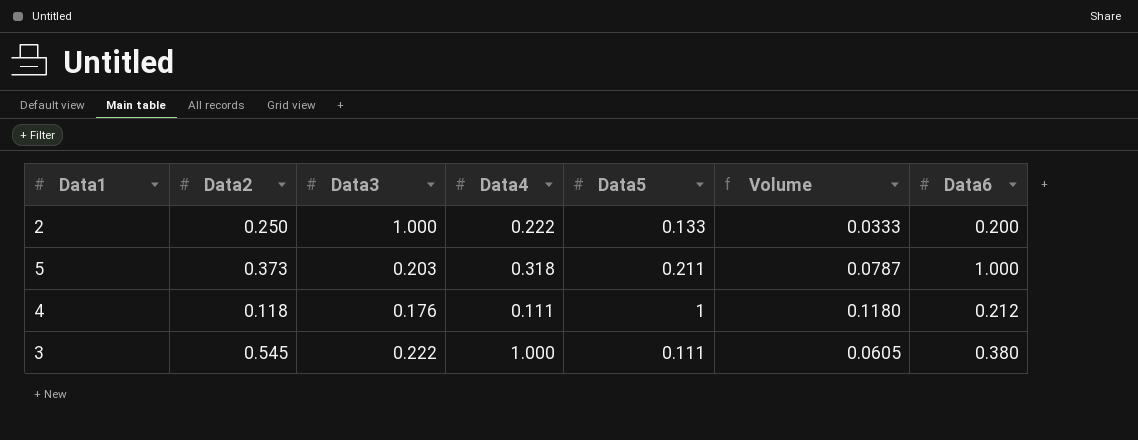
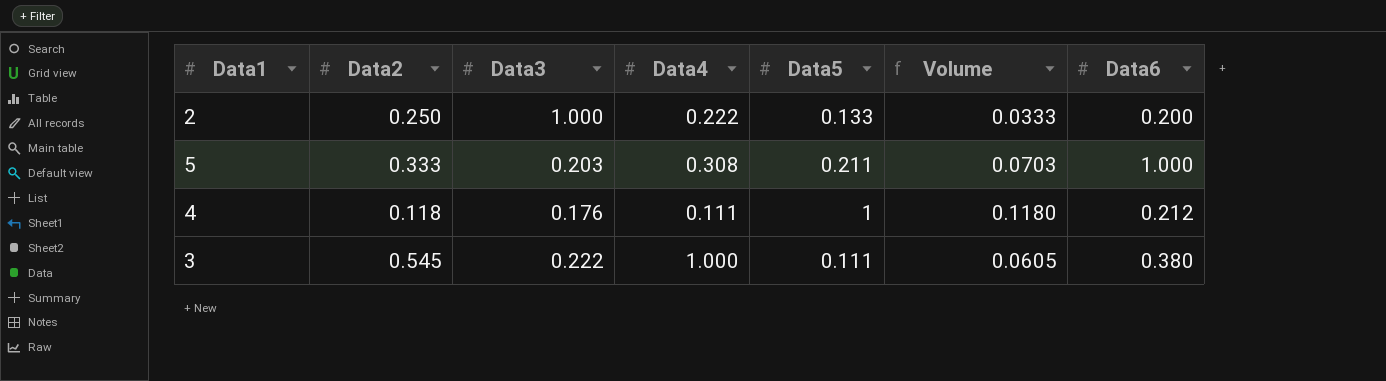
5 | Data2: 0.373 -> 0.333
5 | Data4: 0.318 -> 0.308
5 | Volume: 0.0787 -> 0.0703

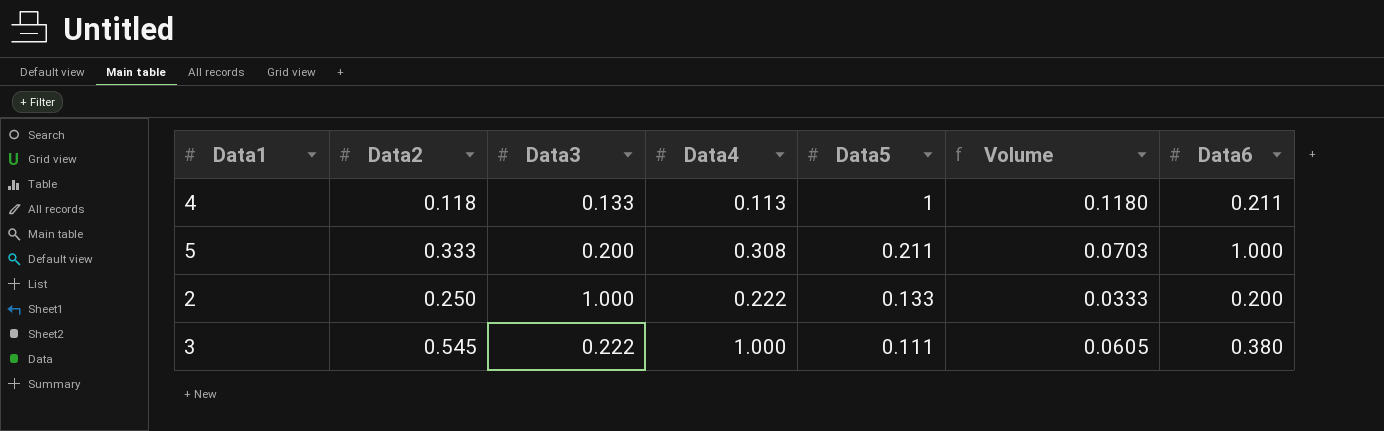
row order: none -> Data5 descending
4 | Data3: 0.176 -> 0.133
4 | Data4: 0.111 -> 0.113
4 | Data6: 0.212 -> 0.211
5 | Data3: 0.203 -> 0.200

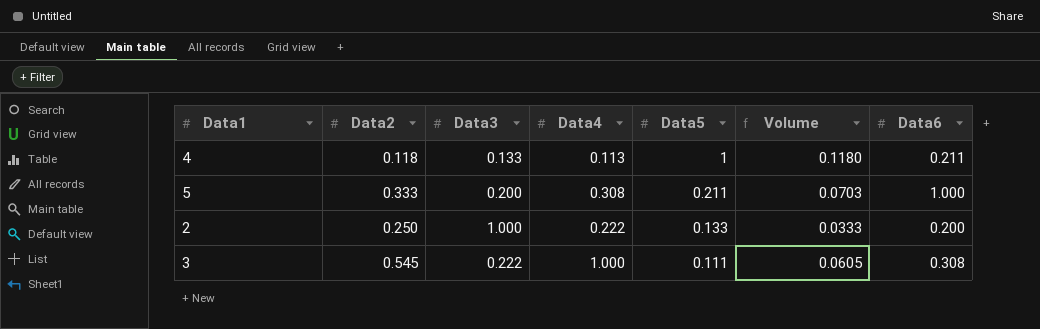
3 | Data6: 0.380 -> 0.308

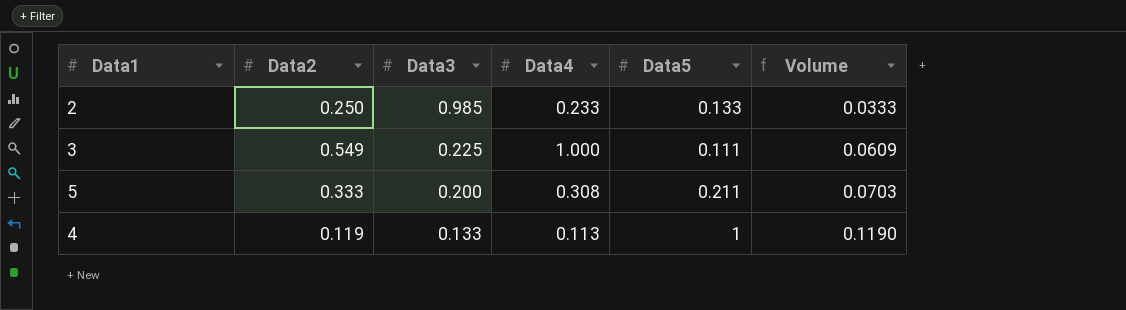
row order: Data5 descending -> Data3 descending
column Data6 | position: 7 -> none
2 | Data3: 1.000 -> 0.985
2 | Data4: 0.222 -> 0.233
3 | Data2: 0.545 -> 0.549
3 | Data3: 0.222 -> 0.225
3 | Volume: 0.0605 -> 0.0609
4 | Data2: 0.118 -> 0.119
4 | Volume: 0.1180 -> 0.1190

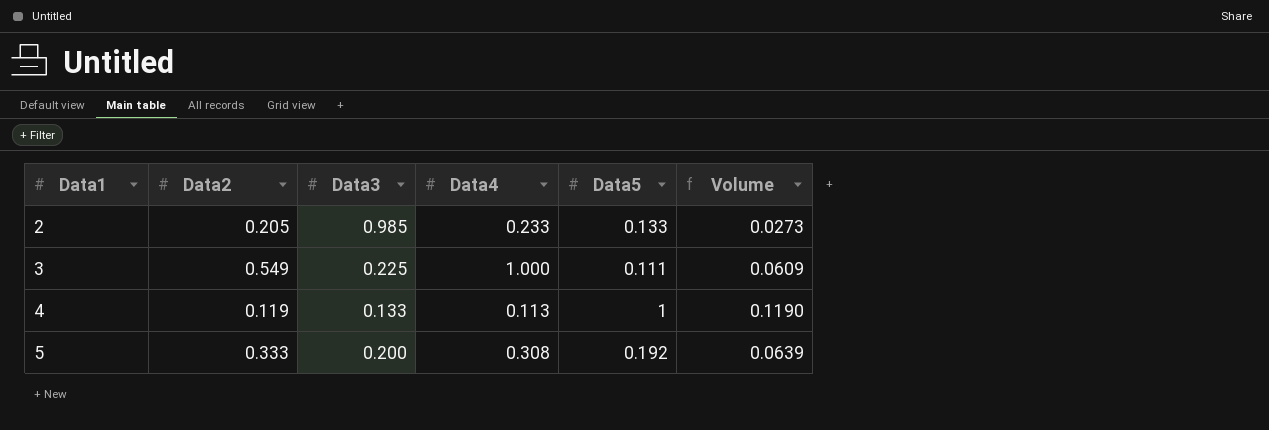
row order: Data3 descending -> Data1 ascending
2 | Data2: 0.250 -> 0.205
2 | Volume: 0.0333 -> 0.0273
5 | Data5: 0.211 -> 0.192
5 | Volume: 0.0703 -> 0.0639

